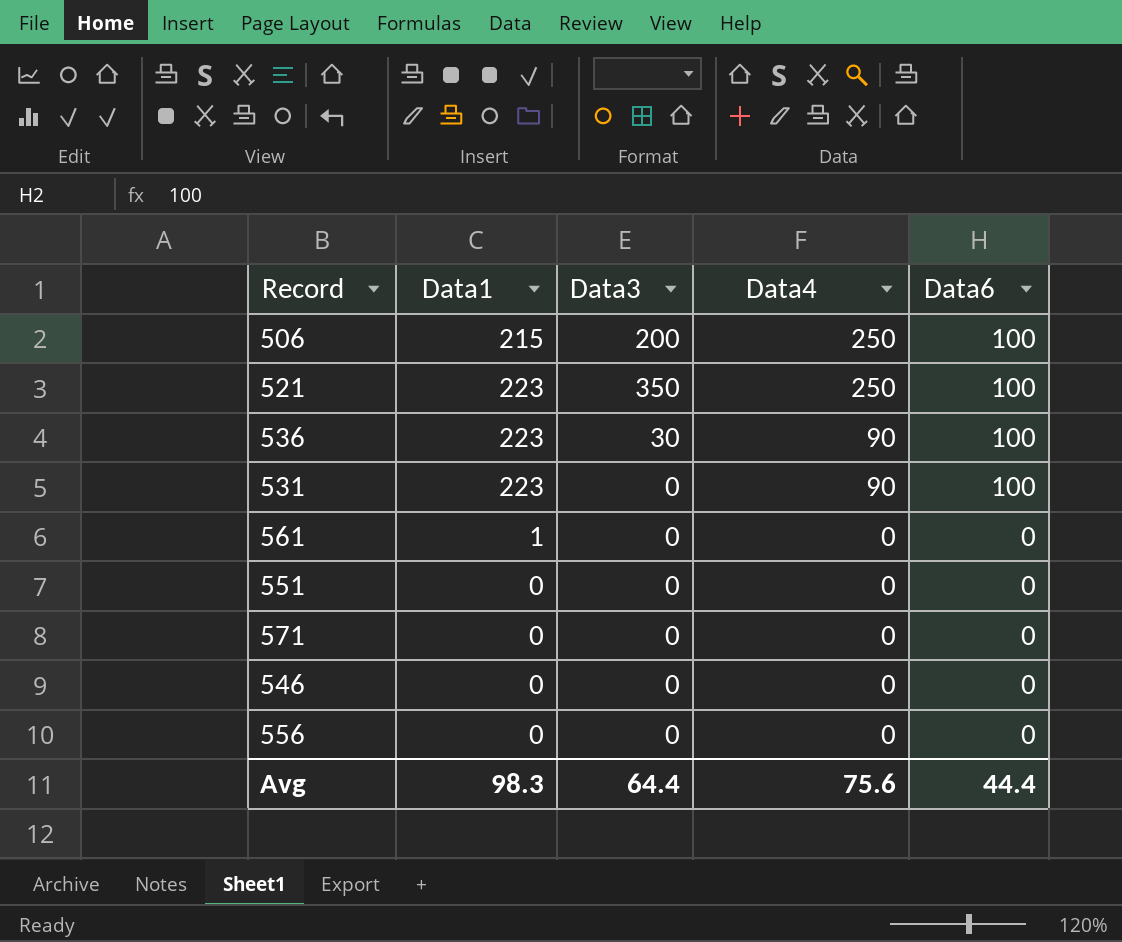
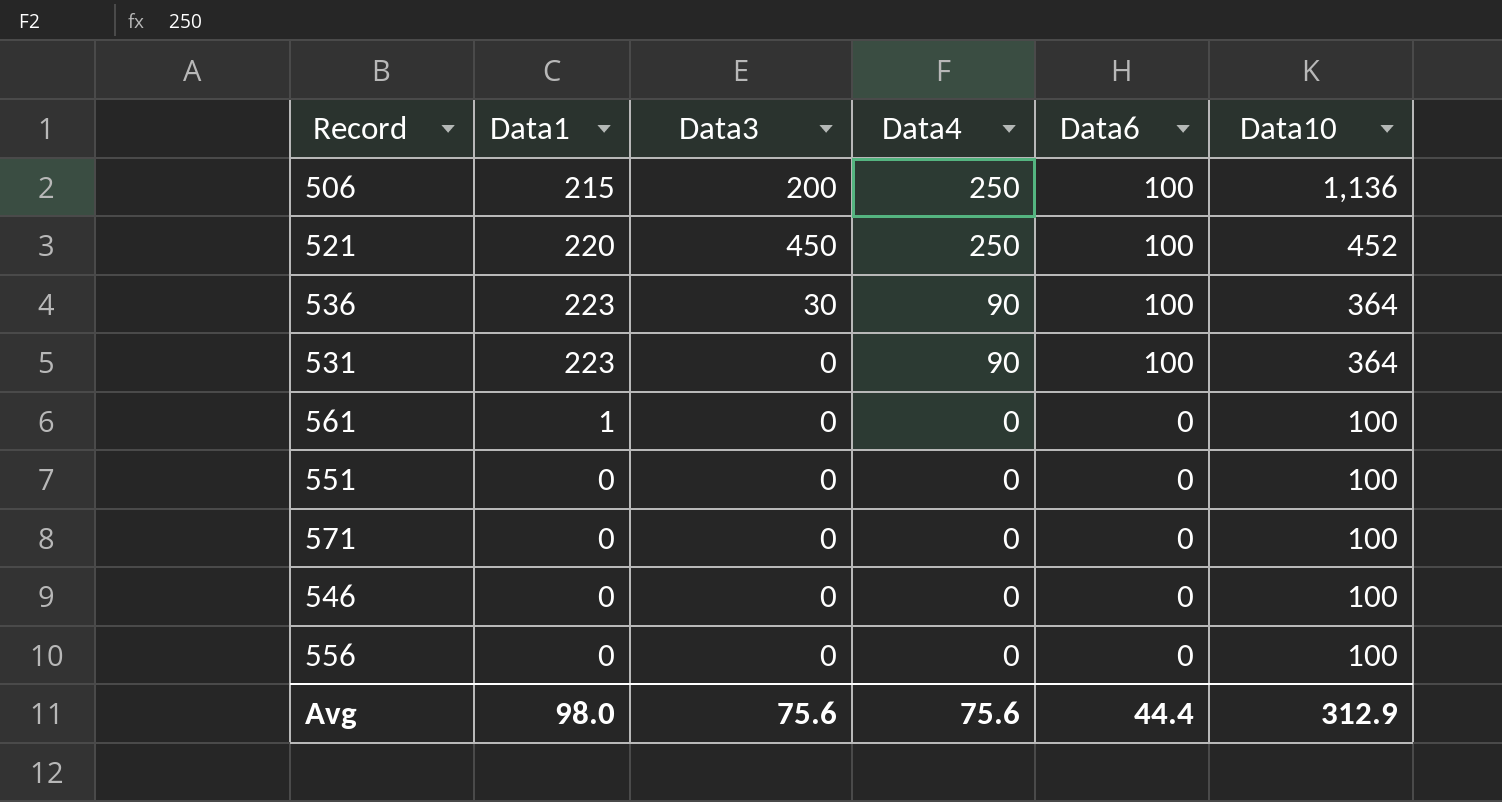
column Data10 | position: none -> 6
521 | Data1: 223 -> 220
521 | Data3: 350 -> 450
Avg | Data1: 98.3 -> 98.0
Avg | Data3: 64.4 -> 75.6

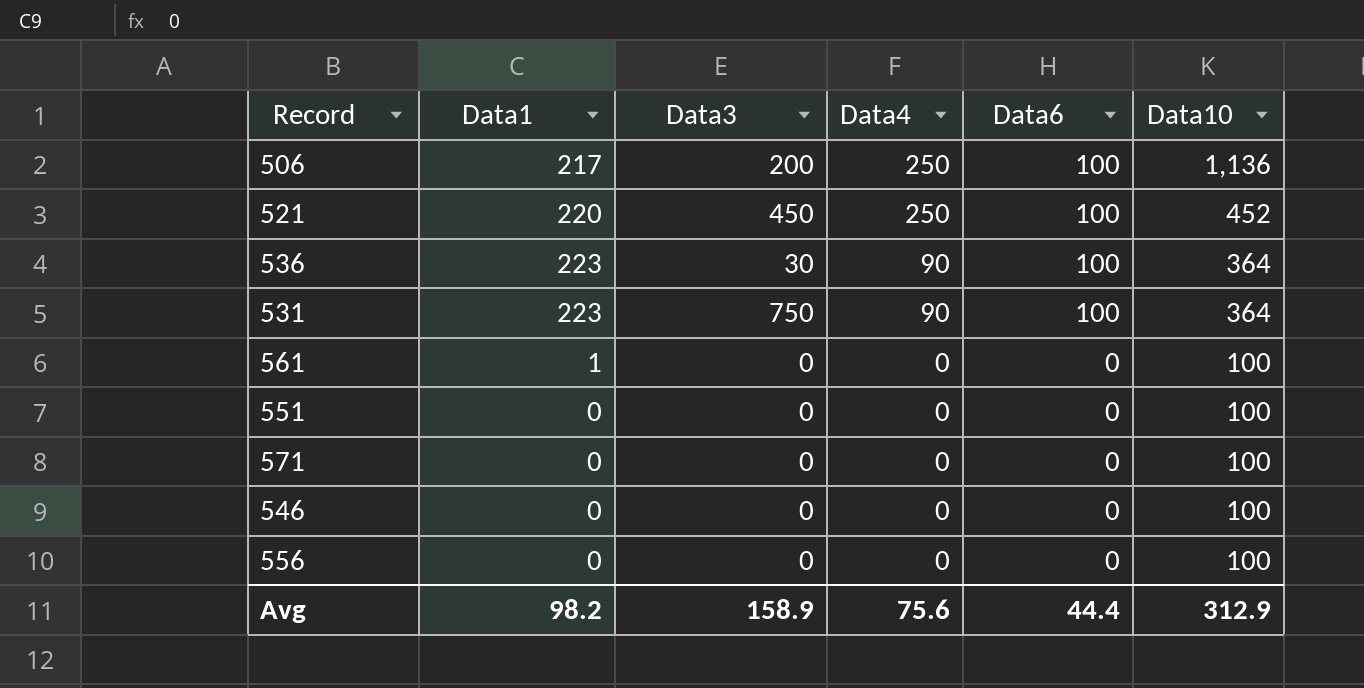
506 | Data1: 215 -> 217
531 | Data3: 0 -> 750
Avg | Data1: 98.0 -> 98.2
Avg | Data3: 75.6 -> 158.9

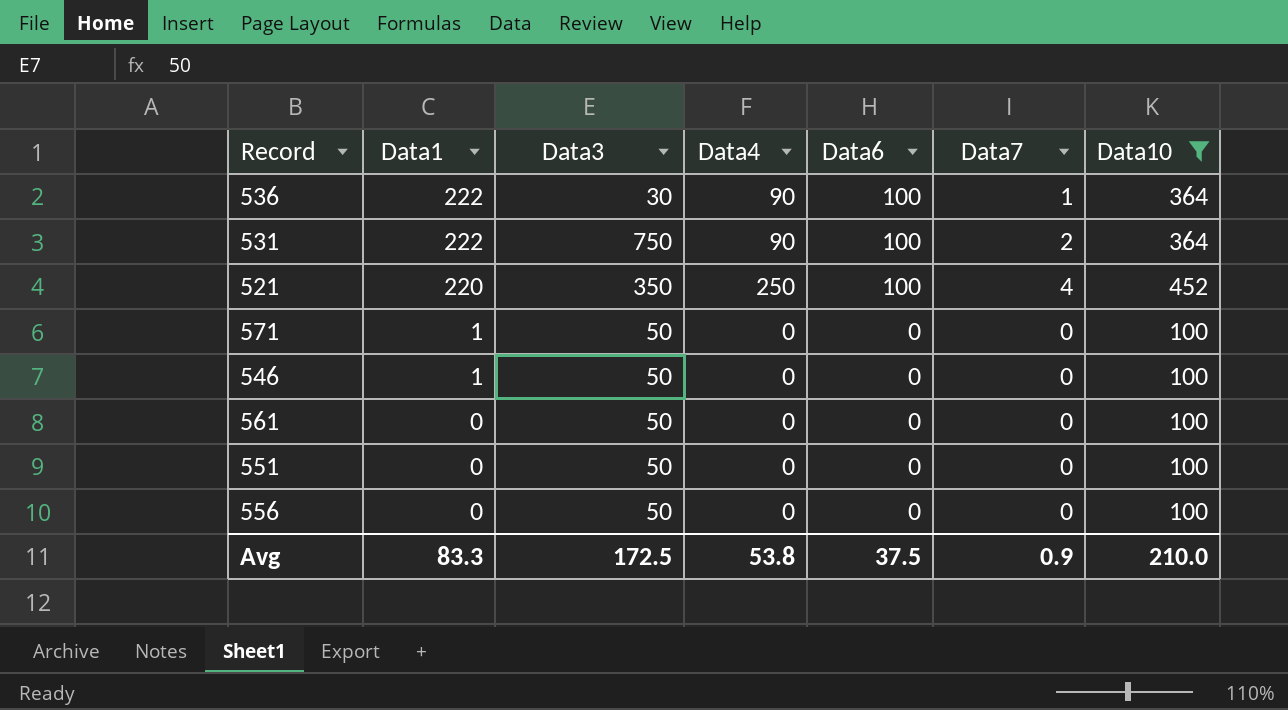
filter: none -> Data10 != 1,136
row order: Data4 descending -> Data1 descending
column Data7 | position: none -> 6
536 | Data1: 223 -> 222
531 | Data1: 223 -> 222
521 | Data3: 450 -> 350
571 | Data1: 0 -> 1
571 | Data3: 0 -> 50
546 | Data1: 0 -> 1
546 | Data3: 0 -> 50
561 | Data1: 1 -> 0
561 | Data3: 0 -> 50
551 | Data3: 0 -> 50
556 | Data3: 0 -> 50
Avg | Data1: 98.2 -> 83.3
Avg | Data3: 158.9 -> 172.5
Avg | Data4: 75.6 -> 53.8
Avg | Data6: 44.4 -> 37.5
Avg | Data10: 312.9 -> 210.0

